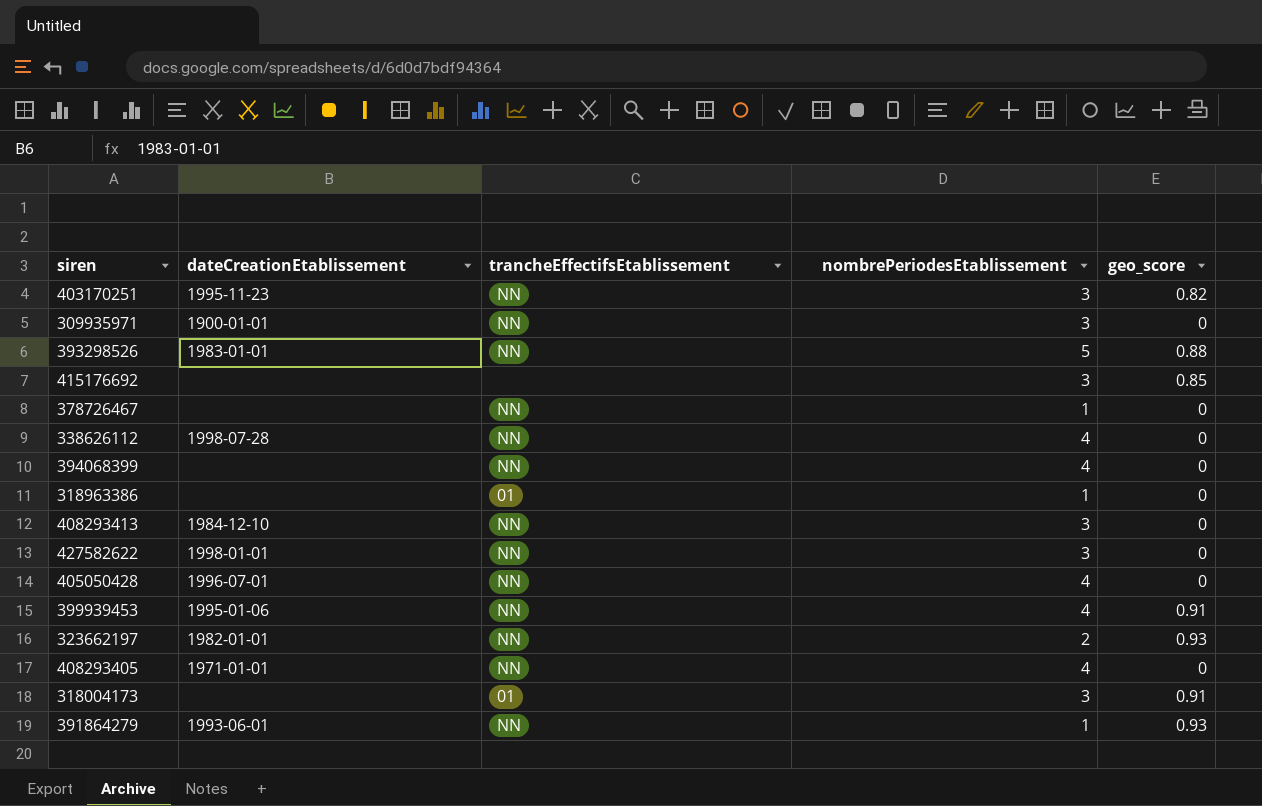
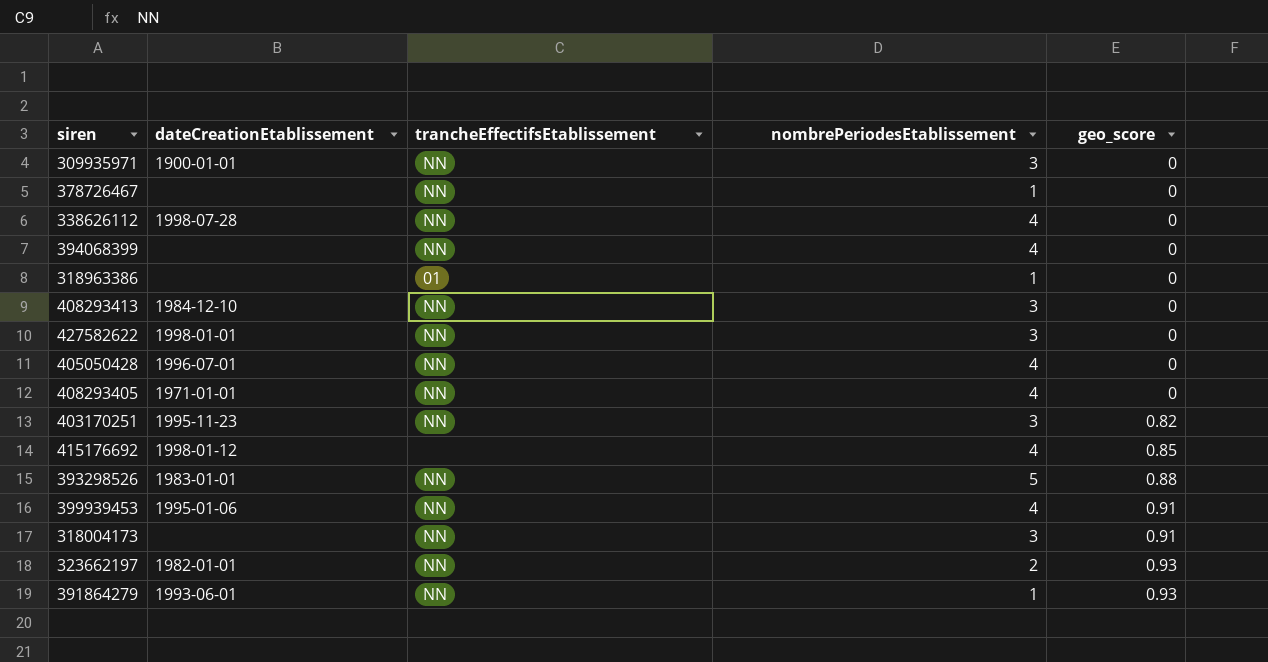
row order: none -> geo_score ascending
415176692 | dateCreationEtablissement: none -> 1998-01-12
415176692 | nombrePeriodesEtablissement: 3 -> 4
318004173 | trancheEffectifsEtablissement: 01 -> NN

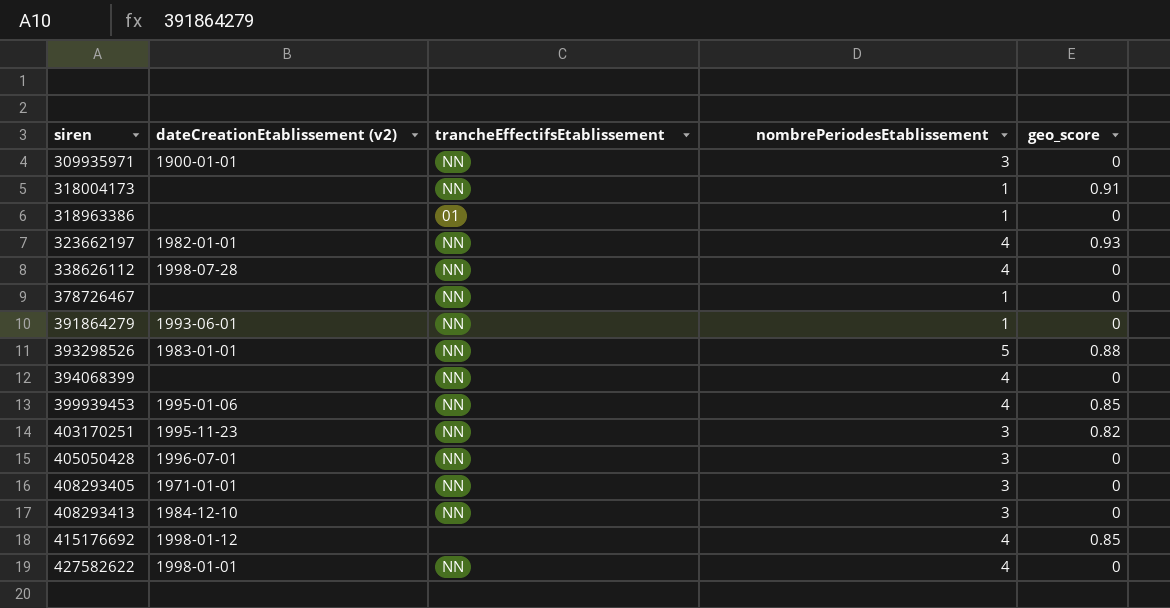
row order: geo_score ascending -> siren ascending
column name: dateCreationEtablissement -> dateCreationEtablissement (v2)
318004173 | nombrePeriodesEtablissement: 3 -> 1
323662197 | nombrePeriodesEtablissement: 2 -> 4
391864279 | geo_score: 0.93 -> 0
399939453 | geo_score: 0.91 -> 0.85
405050428 | nombrePeriodesEtablissement: 4 -> 3
408293405 | nombrePeriodesEtablissement: 4 -> 3
427582622 | nombrePeriodesEtablissement: 3 -> 4

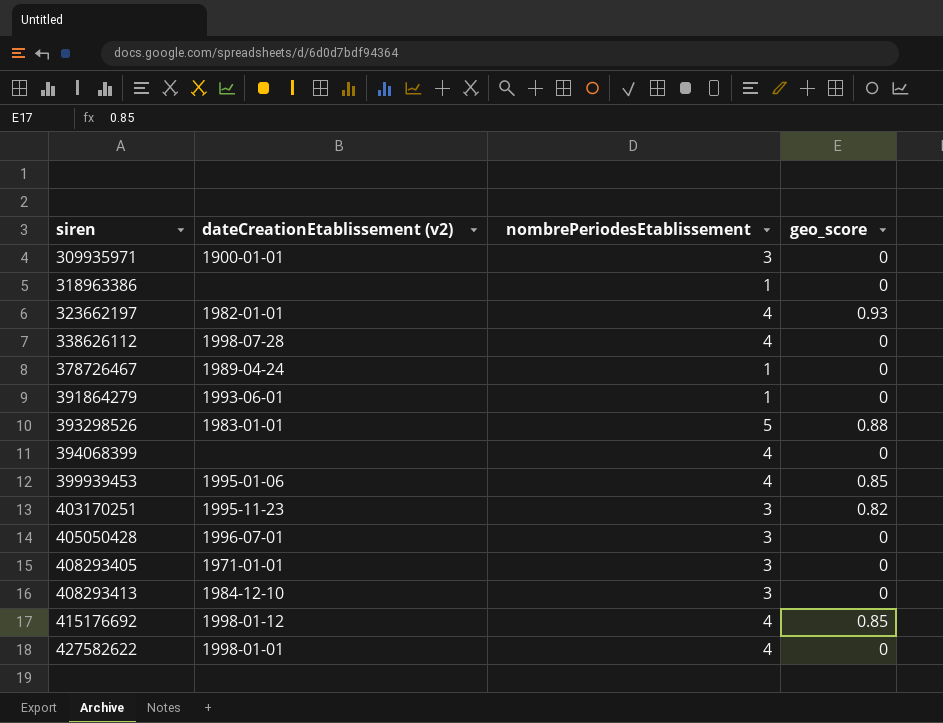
column trancheEffectifsEtablissement | position: 3 -> none
row 318004173: none | NN | 1 | 0.91 -> none
378726467 | dateCreationEtablissement (v2): none -> 1989-04-24

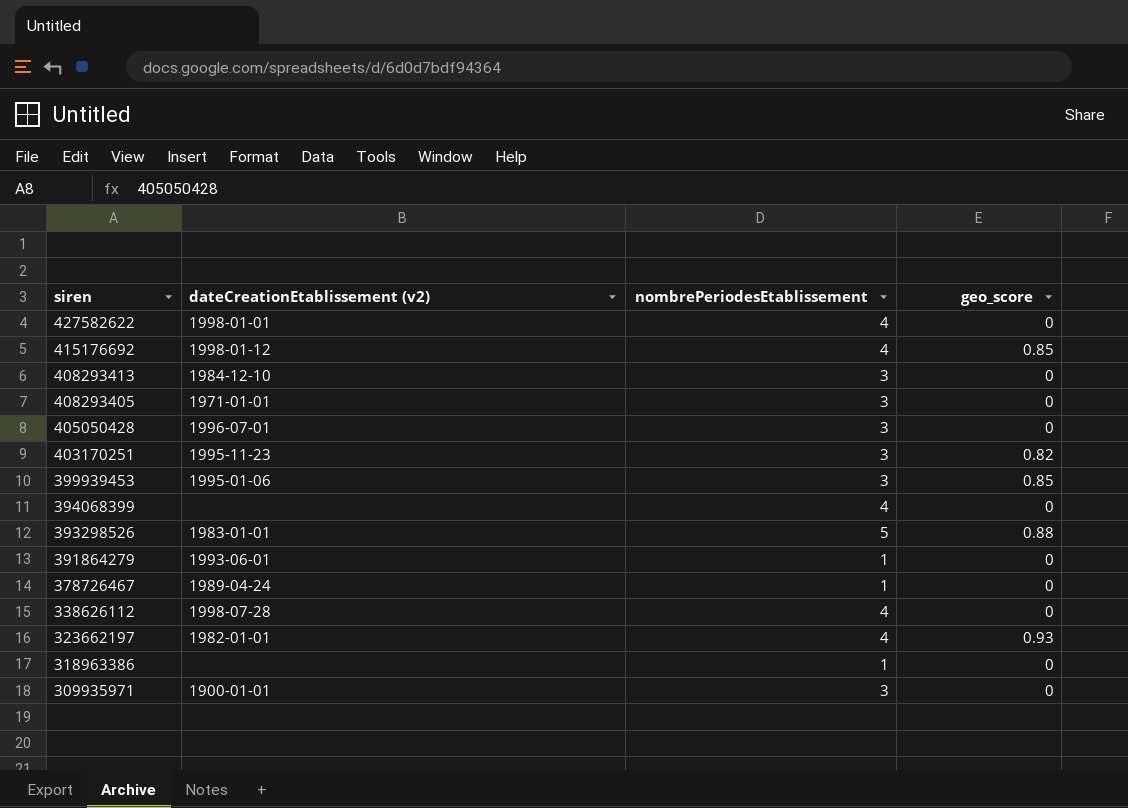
row order: siren ascending -> siren descending
399939453 | nombrePeriodesEtablissement: 4 -> 3

